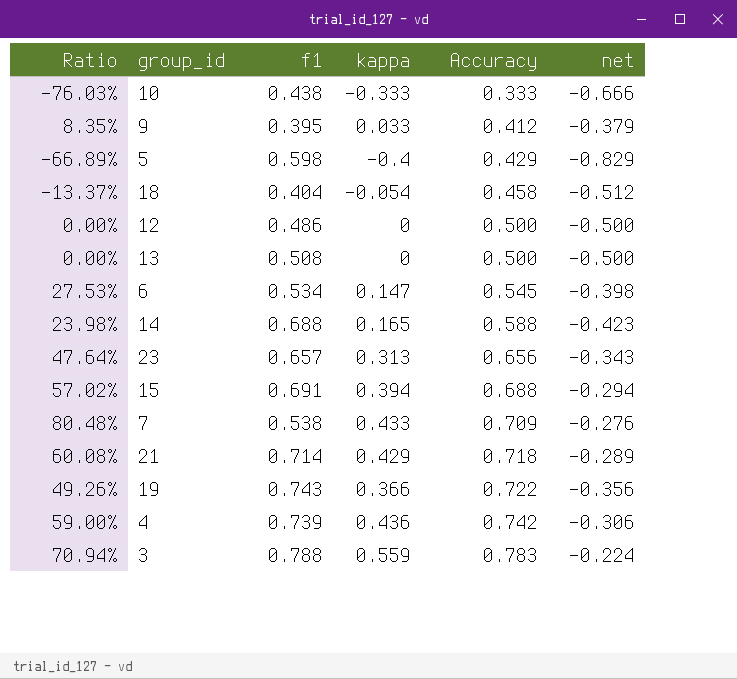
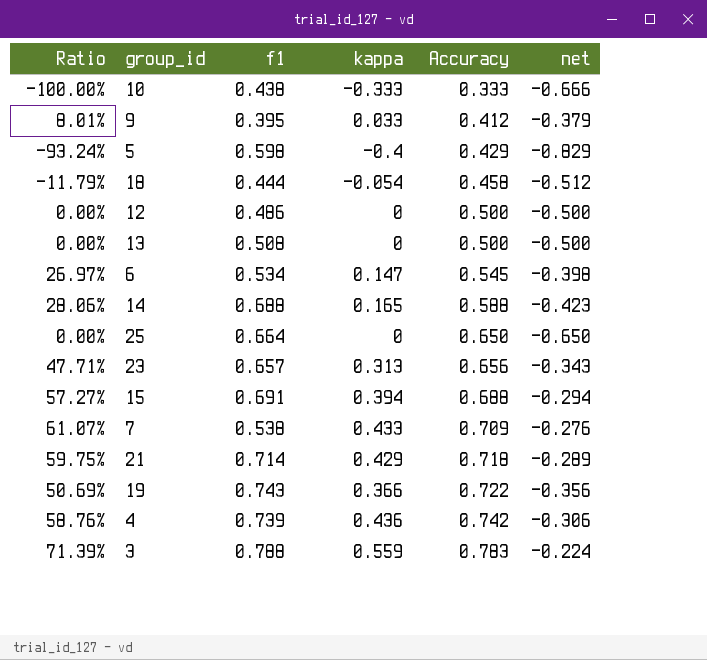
column Ratio | formula: [kappa] / [f1] -> [kappa] / [Accuracy]
18 | f1: 0.404 -> 0.444
row 25: none -> 0.00% | 0.664 | 0 | 0.650 | -0.650

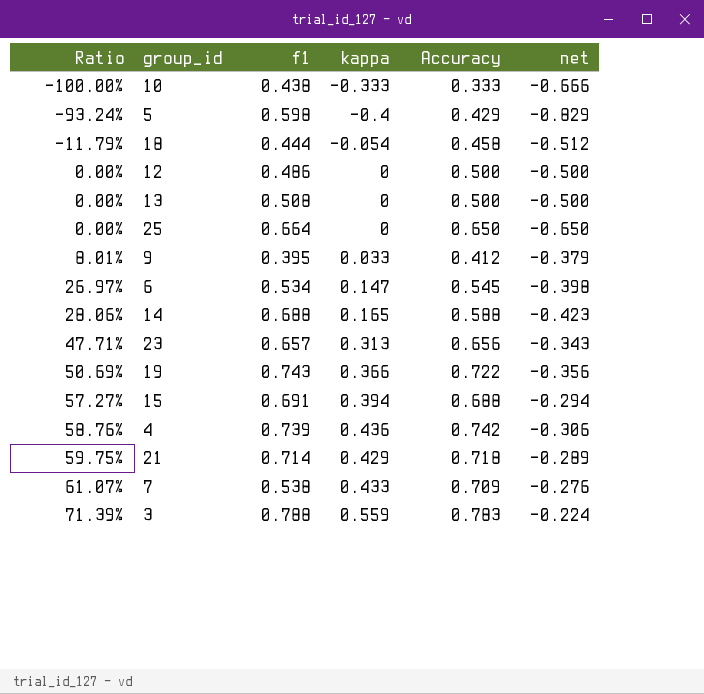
row order: Accuracy ascending -> Ratio ascending

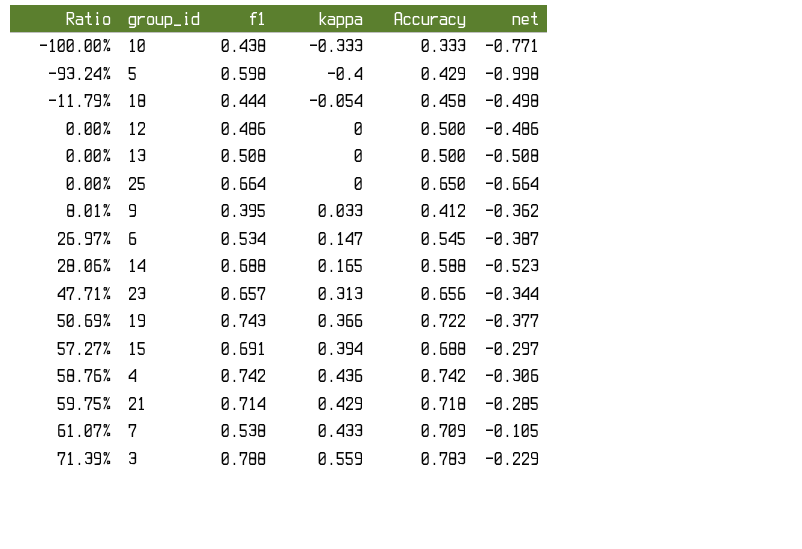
column net | formula: [kappa] - [Accuracy] -> [kappa] - [f1]
4 | f1: 0.739 -> 0.742

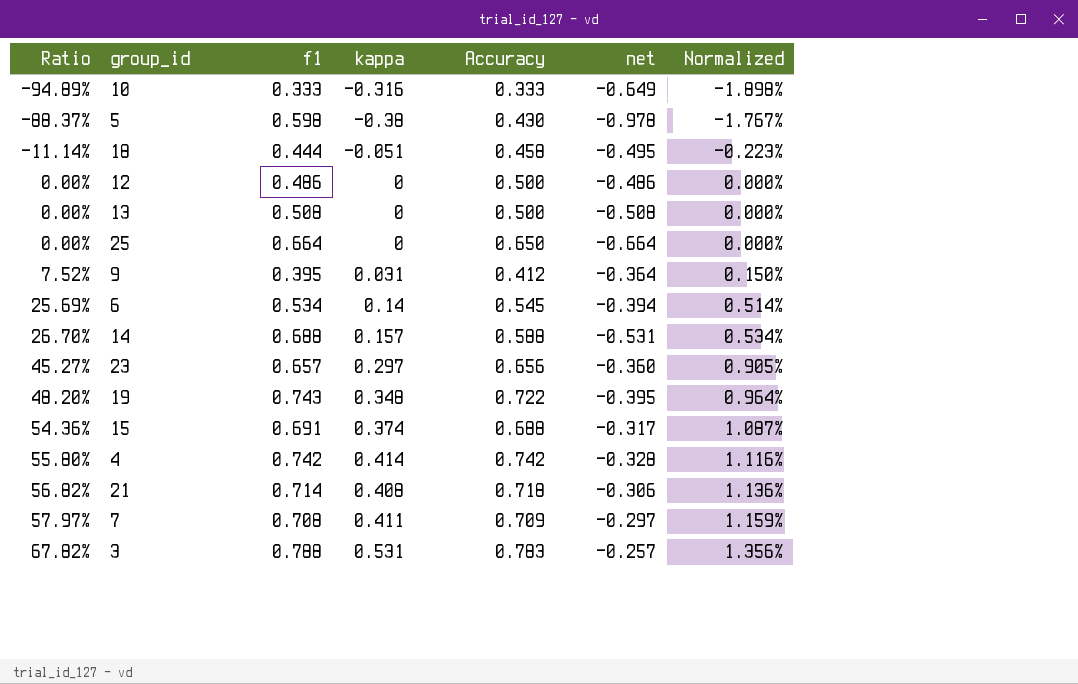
column Normalized | formula: none -> [Ratio] * 0.02
10 | Ratio: -100.00% -> -94.89%
10 | f1: 0.438 -> 0.333
10 | kappa: -0.333 -> -0.316
10 | net: -0.771 -> -0.649
5 | Ratio: -93.24% -> -88.37%
5 | kappa: -0.4 -> -0.38
5 | Accuracy: 0.429 -> 0.430
5 | net: -0.998 -> -0.978
18 | Ratio: -11.79% -> -11.14%
18 | kappa: -0.054 -> -0.051
18 | net: -0.498 -> -0.495
9 | Ratio: 8.01% -> 7.52%
9 | kappa: 0.033 -> 0.031
9 | net: -0.362 -> -0.364
6 | Ratio: 26.97% -> 25.69%
6 | kappa: 0.147 -> 0.14
6 | net: -0.387 -> -0.394
14 | Ratio: 28.06% -> 26.70%
14 | kappa: 0.165 -> 0.157
14 | net: -0.523 -> -0.531
23 | Ratio: 47.71% -> 45.27%
23 | kappa: 0.313 -> 0.297
23 | net: -0.344 -> -0.360
19 | Ratio: 50.69% -> 48.20%
19 | kappa: 0.366 -> 0.348
19 | net: -0.377 -> -0.395
15 | Ratio: 57.27% -> 54.36%
15 | kappa: 0.394 -> 0.374
15 | net: -0.297 -> -0.317
4 | Ratio: 58.76% -> 55.80%
4 | kappa: 0.436 -> 0.414
4 | net: -0.306 -> -0.328
21 | Ratio: 59.75% -> 56.82%
21 | kappa: 0.429 -> 0.408
21 | net: -0.285 -> -0.306
7 | Ratio: 61.07% -> 57.97%
7 | f1: 0.538 -> 0.708
7 | kappa: 0.433 -> 0.411
7 | net: -0.105 -> -0.297
3 | Ratio: 71.39% -> 67.82%
3 | kappa: 0.559 -> 0.531
3 | net: -0.229 -> -0.257

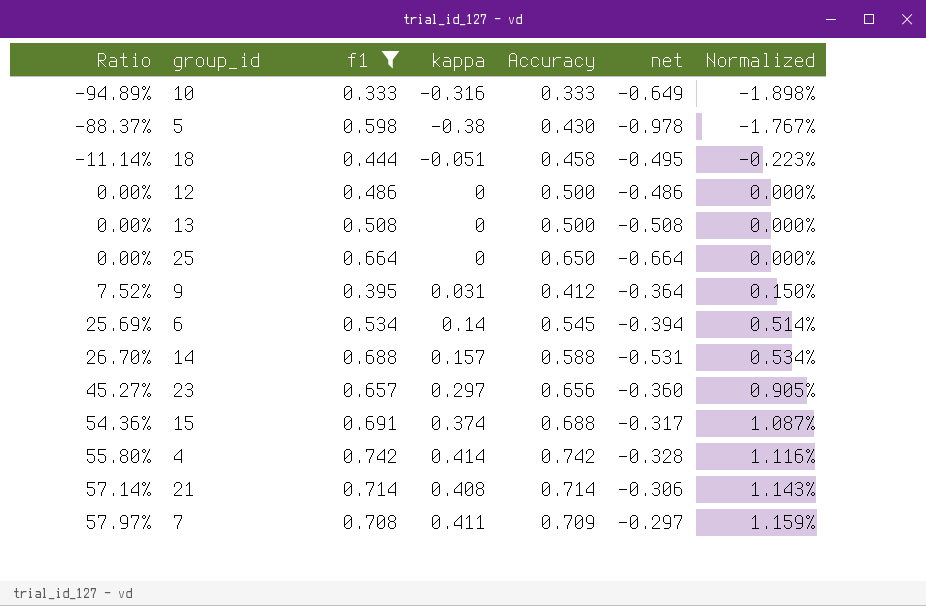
filter: none -> f1 <= 0.742
21 | Ratio: 56.82% -> 57.14%
21 | Accuracy: 0.718 -> 0.714
21 | Normalized: 1.136% -> 1.143%

